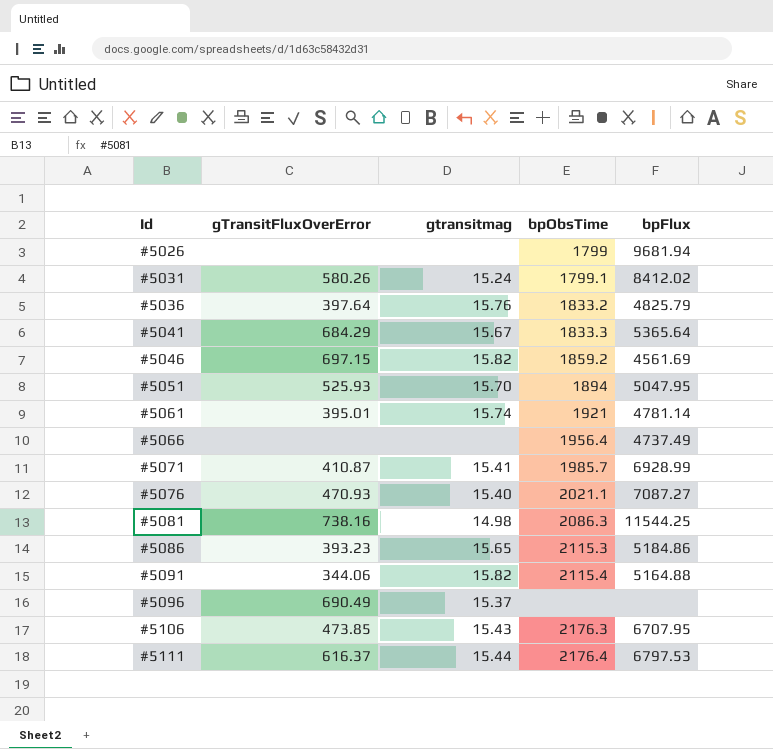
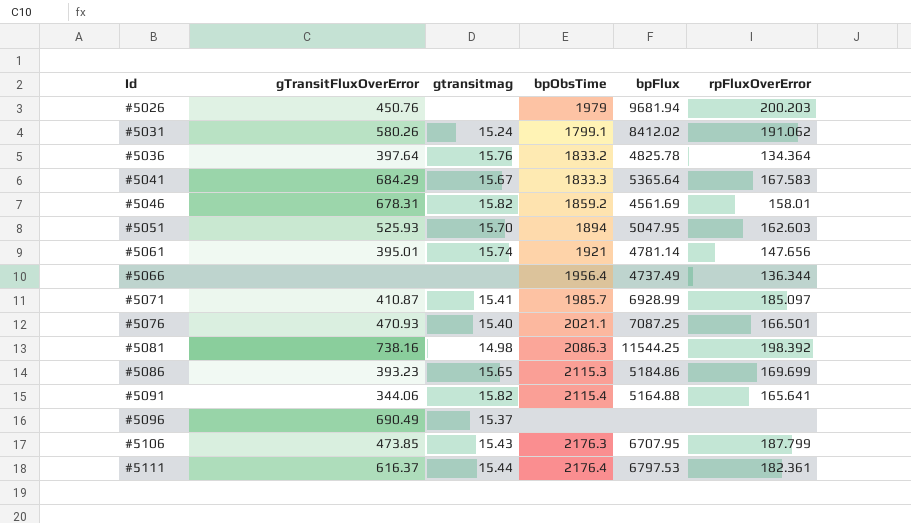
column rpFluxOverError | position: none -> 6
#5026 | gTransitFluxOverError: none -> 450.76
#5026 | bpObsTime: 1799 -> 1979
#5036 | bpFlux: 4825.79 -> 4825.78
#5046 | gTransitFluxOverError: 697.15 -> 678.31
#5076 | bpFlux: 7087.27 -> 7087.25

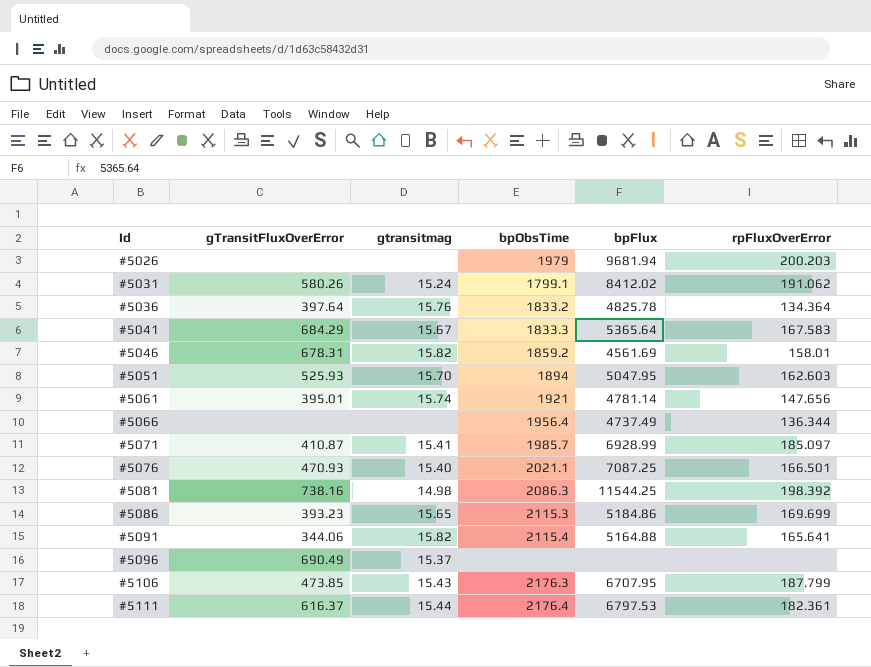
#5026 | gTransitFluxOverError: 450.76 -> none

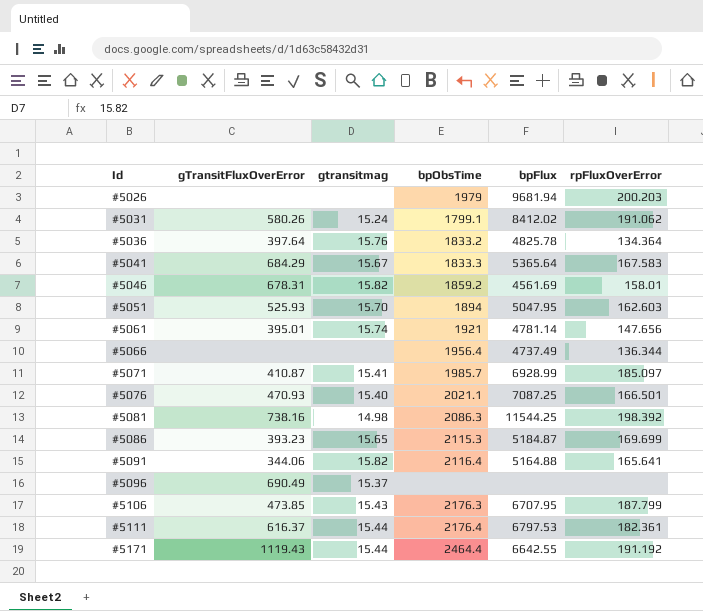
#5086 | bpFlux: 5184.86 -> 5184.87
#5091 | bpObsTime: 2115.4 -> 2116.4
row #5171: none -> 1119.43 | 15.44 | 2464.4 | 6642.55 | 191.192

